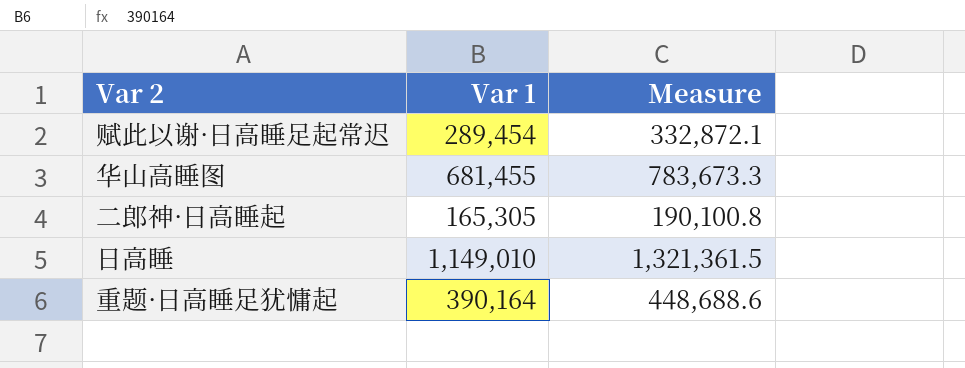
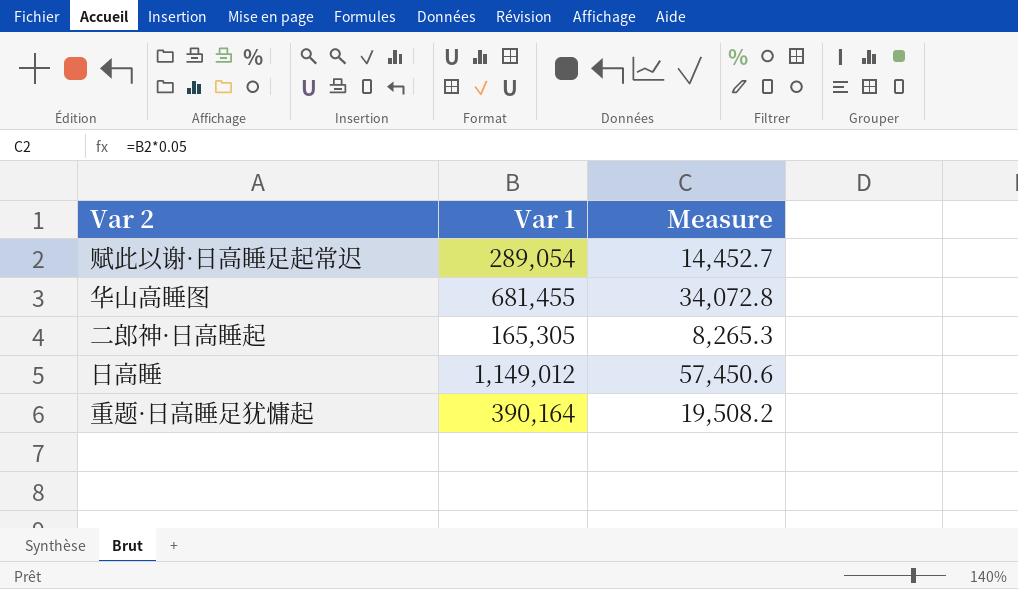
column Measure | formula: [Var 1] * 1.15 -> [Var 1] * 0.05
赋此以谢·日高睡足起常迟 | Var 1: 289,454 -> 289,054
日高睡 | Var 1: 1,149,010 -> 1,149,012

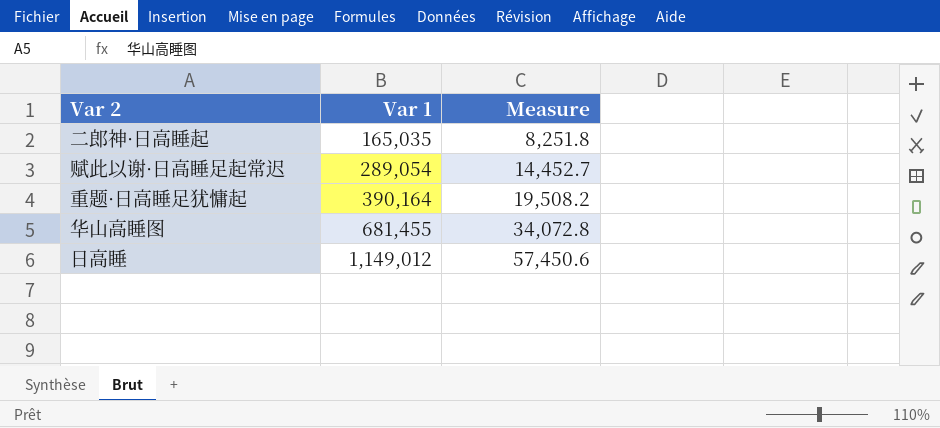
row order: none -> Var 1 ascending
二郎神·日高睡起 | Var 1: 165,305 -> 165,035
二郎神·日高睡起 | Measure: 8,265.3 -> 8,251.8

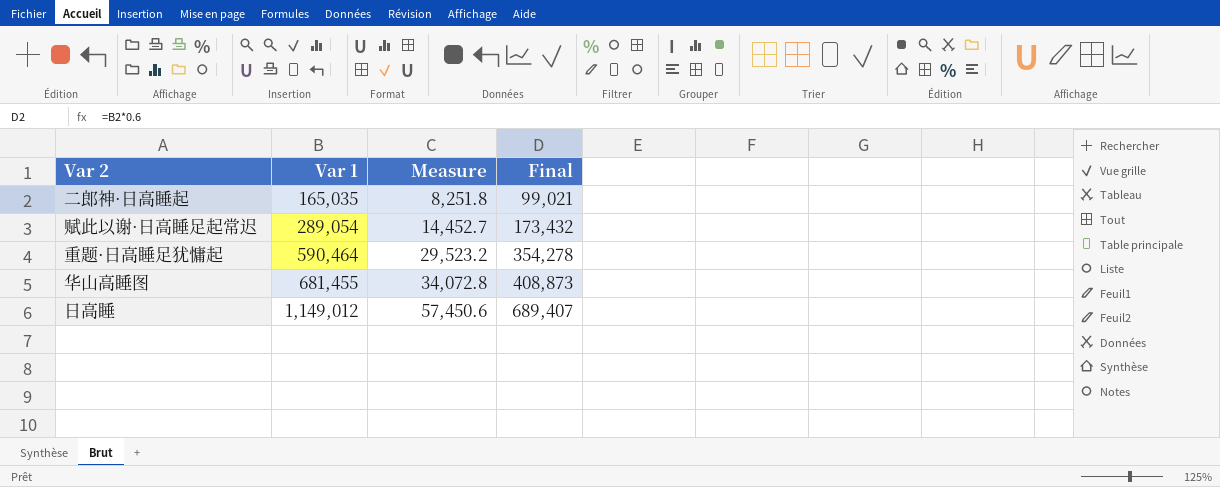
column Final | formula: none -> [Var 1] * 0.6
重题·日高睡足犹慵起 | Var 1: 390,164 -> 590,464
重题·日高睡足犹慵起 | Measure: 19,508.2 -> 29,523.2

